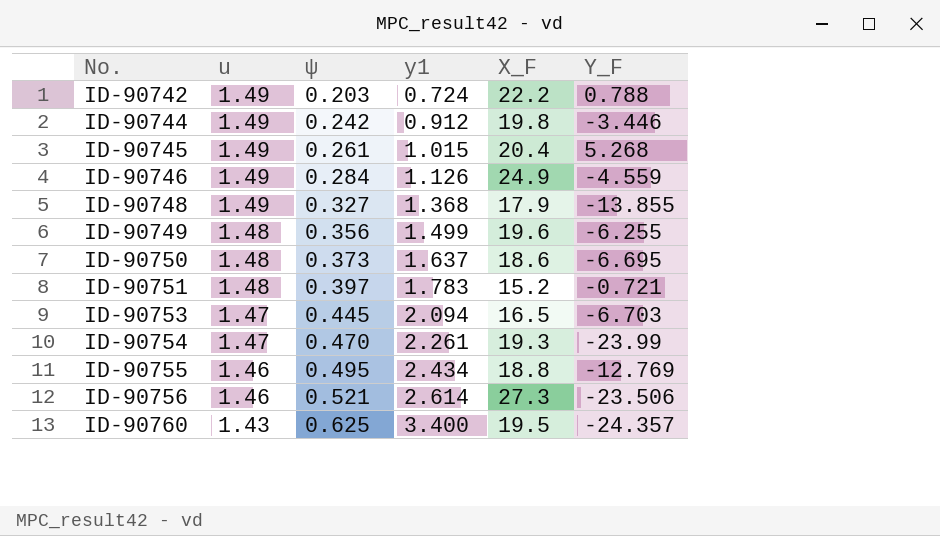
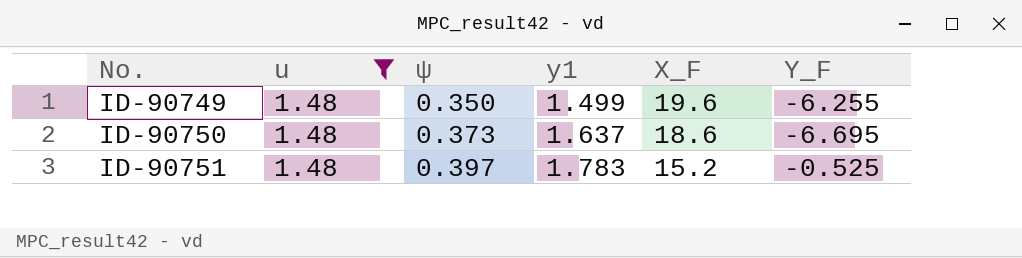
filter: none -> u = 1.48
ID-90749 | ψ: 0.356 -> 0.350
ID-90751 | Y_F: -0.721 -> -0.525

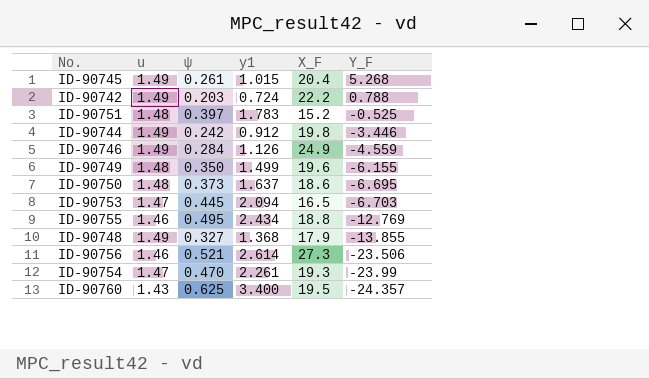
filter: u = 1.48 -> none
row order: No. ascending -> Y_F descending
ID-90749 | Y_F: -6.255 -> -6.155

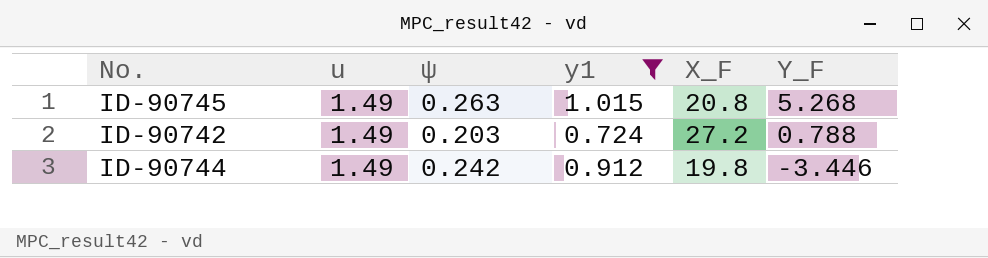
filter: none -> y1 <= 1.015
ID-90745 | ψ: 0.261 -> 0.263
ID-90745 | X_F: 20.4 -> 20.8
ID-90742 | X_F: 22.2 -> 27.2

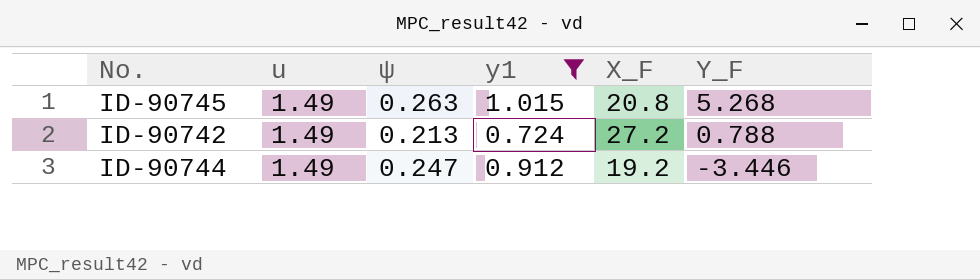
ID-90742 | ψ: 0.203 -> 0.213
ID-90744 | ψ: 0.242 -> 0.247
ID-90744 | X_F: 19.8 -> 19.2

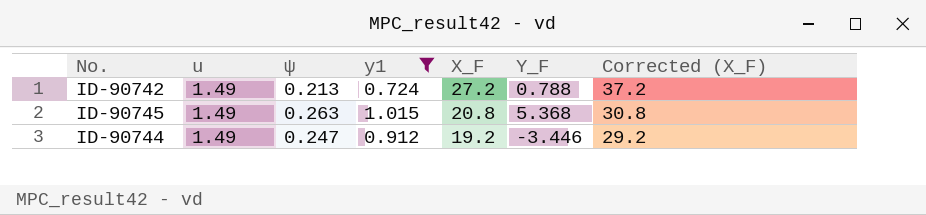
row order: Y_F descending -> X_F descending
column Corrected (X_F) | formula: none -> [X_F] + 10
ID-90745 | Y_F: 5.268 -> 5.368

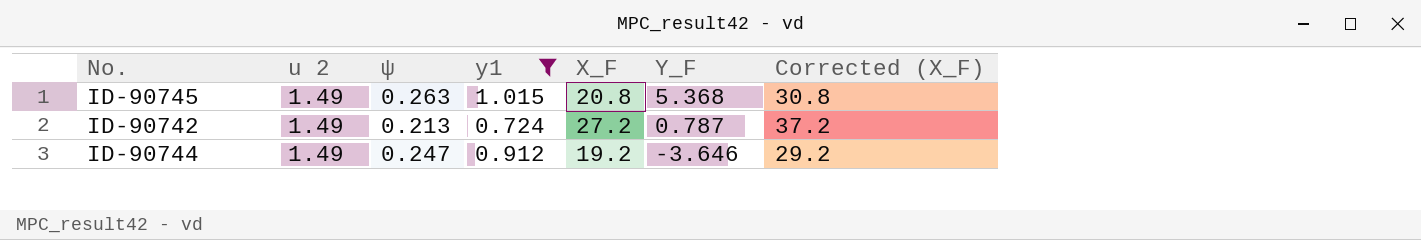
row order: X_F descending -> Y_F descending
column name: u -> u 2
ID-90742 | Y_F: 0.788 -> 0.787
ID-90744 | Y_F: -3.446 -> -3.646

